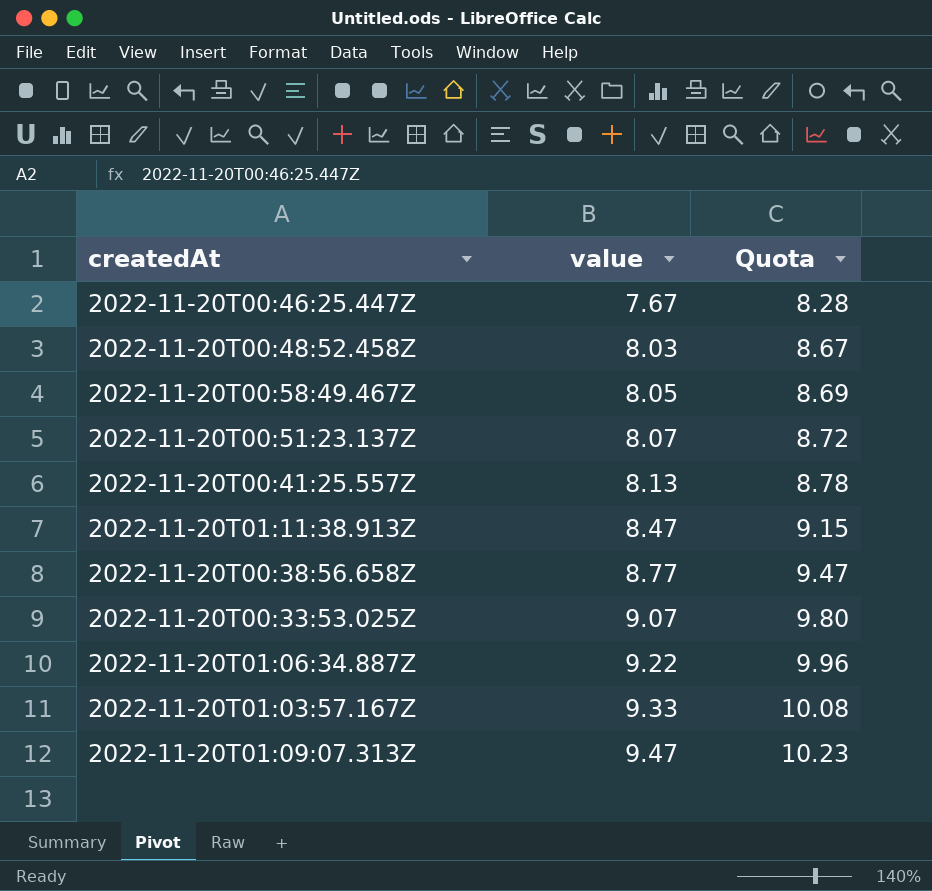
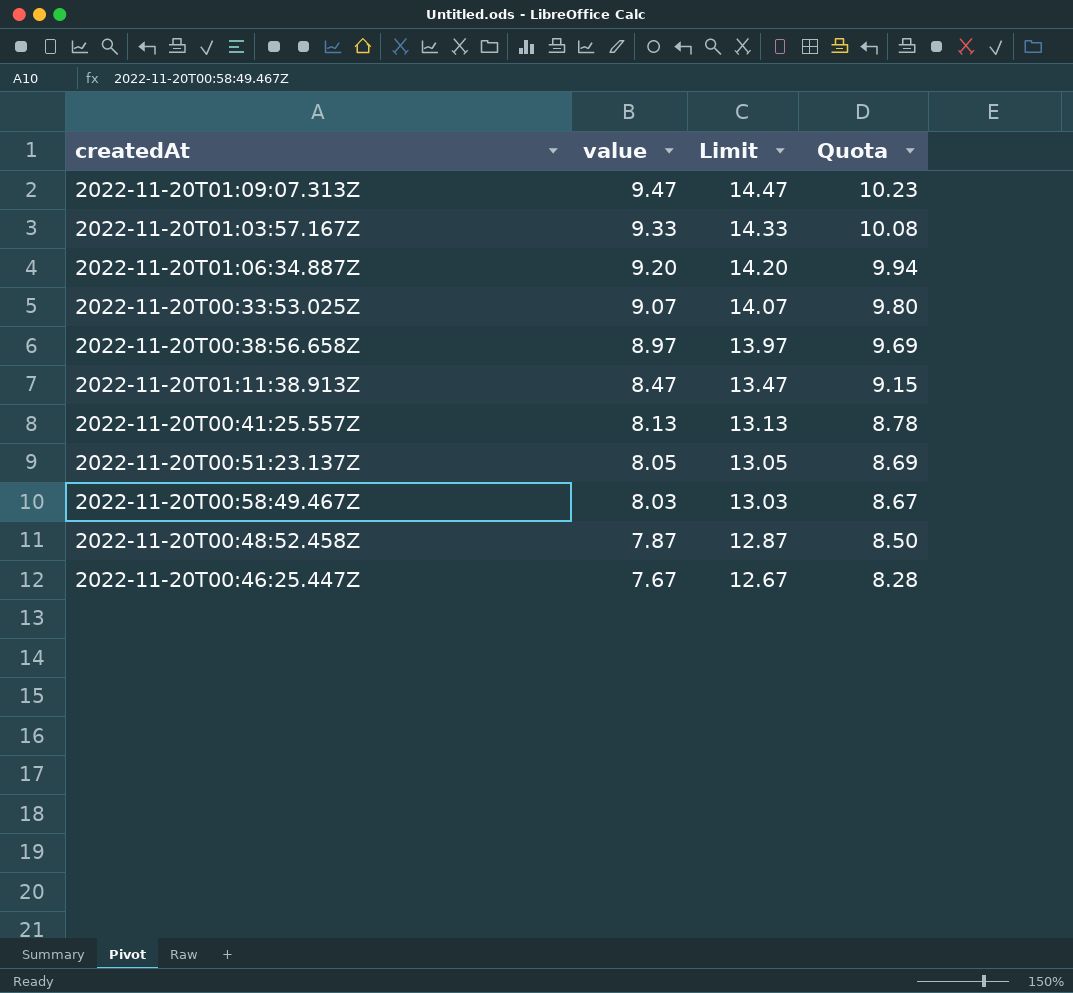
row order: value ascending -> value descending
column Limit | formula: none -> [value] + 5
2022-11-20T01:06:34.887Z | value: 9.22 -> 9.20
2022-11-20T01:06:34.887Z | Quota: 9.96 -> 9.94
2022-11-20T00:38:56.658Z | value: 8.77 -> 8.97
2022-11-20T00:38:56.658Z | Quota: 9.47 -> 9.69
2022-11-20T00:51:23.137Z | value: 8.07 -> 8.05
2022-11-20T00:51:23.137Z | Quota: 8.72 -> 8.69
2022-11-20T00:58:49.467Z | value: 8.05 -> 8.03
2022-11-20T00:58:49.467Z | Quota: 8.69 -> 8.67
2022-11-20T00:48:52.458Z | value: 8.03 -> 7.87
2022-11-20T00:48:52.458Z | Quota: 8.67 -> 8.50

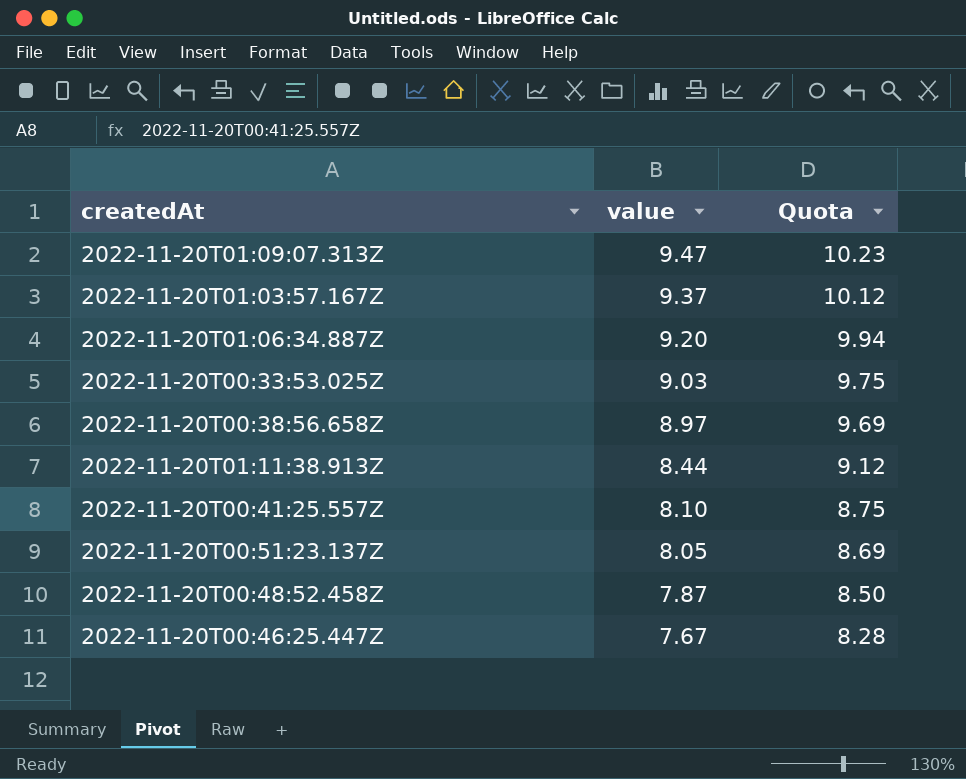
column Limit | formula: [value] + 5 -> none
row 2022-11-20T00:58:49.467Z: 8.03 | 13.03 | 8.67 -> none
2022-11-20T01:03:57.167Z | value: 9.33 -> 9.37
2022-11-20T01:03:57.167Z | Quota: 10.08 -> 10.12
2022-11-20T00:33:53.025Z | value: 9.07 -> 9.03
2022-11-20T00:33:53.025Z | Quota: 9.80 -> 9.75
2022-11-20T01:11:38.913Z | value: 8.47 -> 8.44
2022-11-20T01:11:38.913Z | Quota: 9.15 -> 9.12
2022-11-20T00:41:25.557Z | value: 8.13 -> 8.10
2022-11-20T00:41:25.557Z | Quota: 8.78 -> 8.75

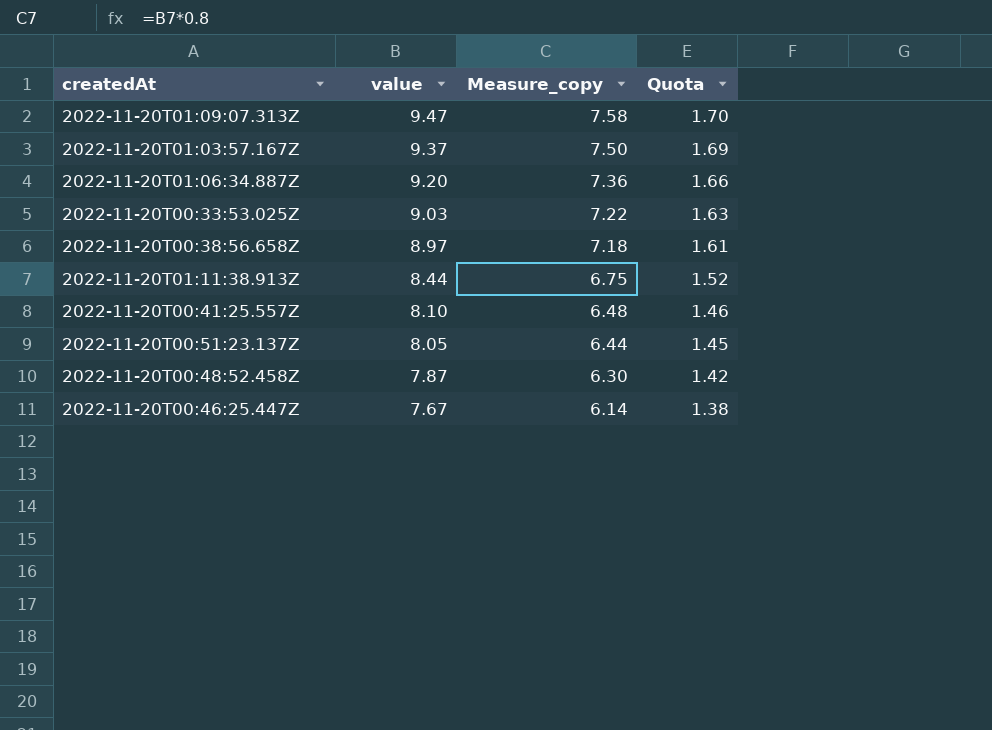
column Measure_copy | formula: none -> [value] * 0.8
column Quota | formula: [value] * 1.08 -> [value] * 0.18

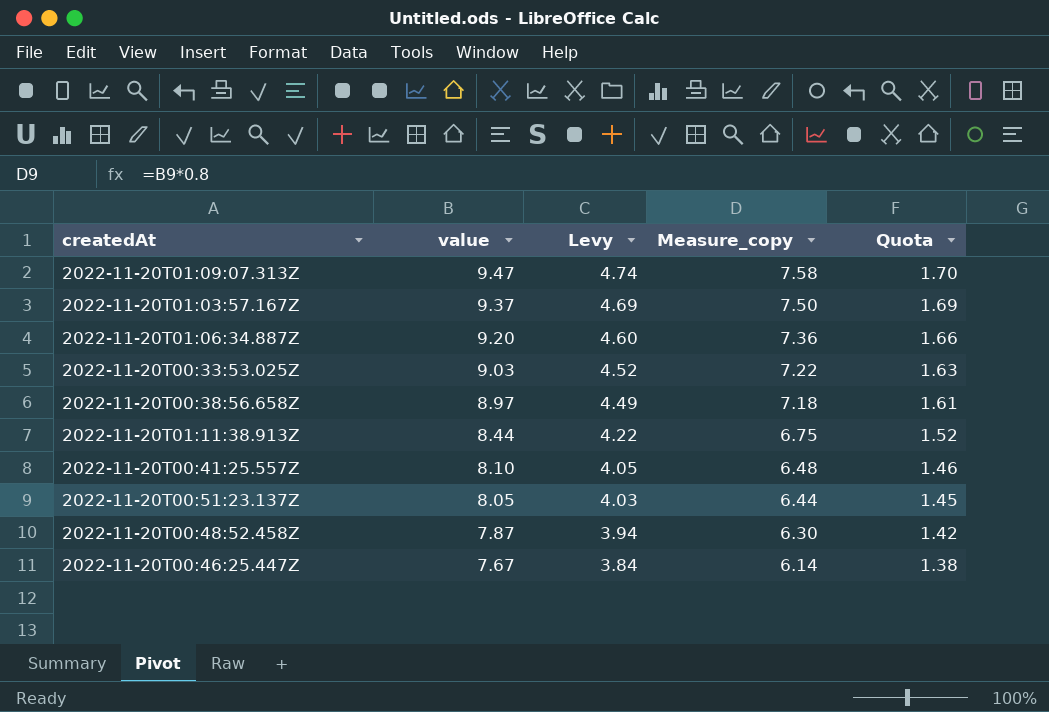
column Levy | formula: none -> [value] * 0.5

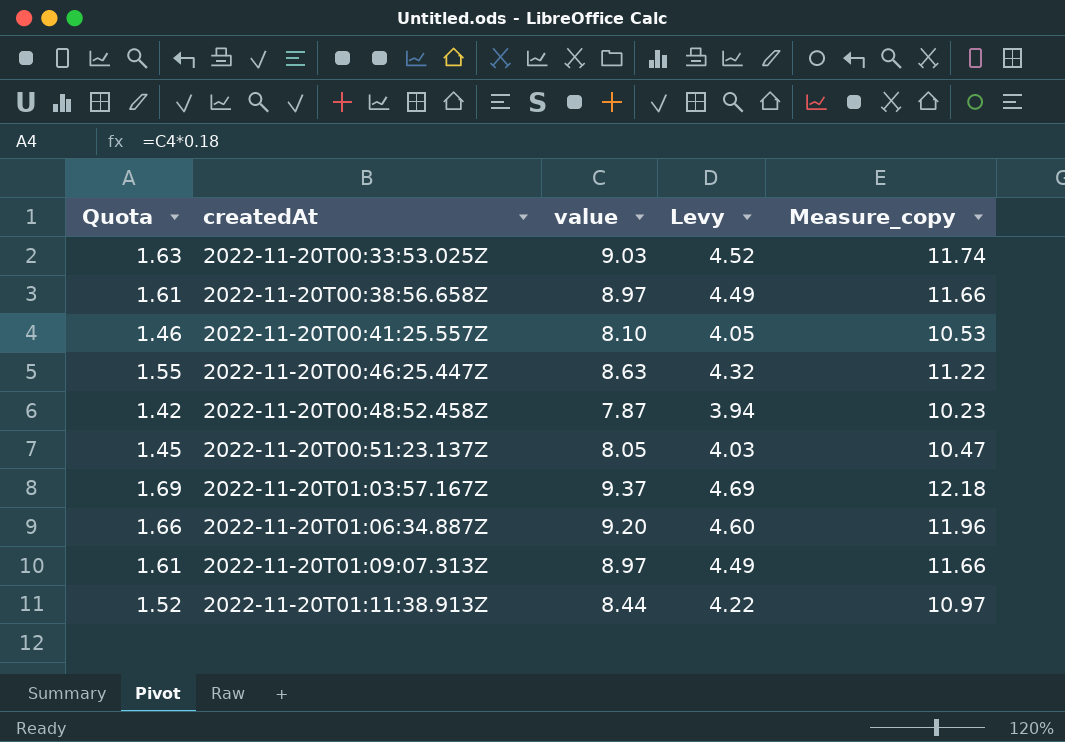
row order: value descending -> createdAt ascending
column Quota | position: 5 -> 1
column Measure_copy | formula: [value] * 0.8 -> [value] * 1.3
2022-11-20T00:46:25.447Z | Quota: 1.38 -> 1.55
2022-11-20T00:46:25.447Z | value: 7.67 -> 8.63
2022-11-20T00:46:25.447Z | Levy: 3.84 -> 4.32
2022-11-20T01:09:07.313Z | Quota: 1.70 -> 1.61
2022-11-20T01:09:07.313Z | value: 9.47 -> 8.97
2022-11-20T01:09:07.313Z | Levy: 4.74 -> 4.49

